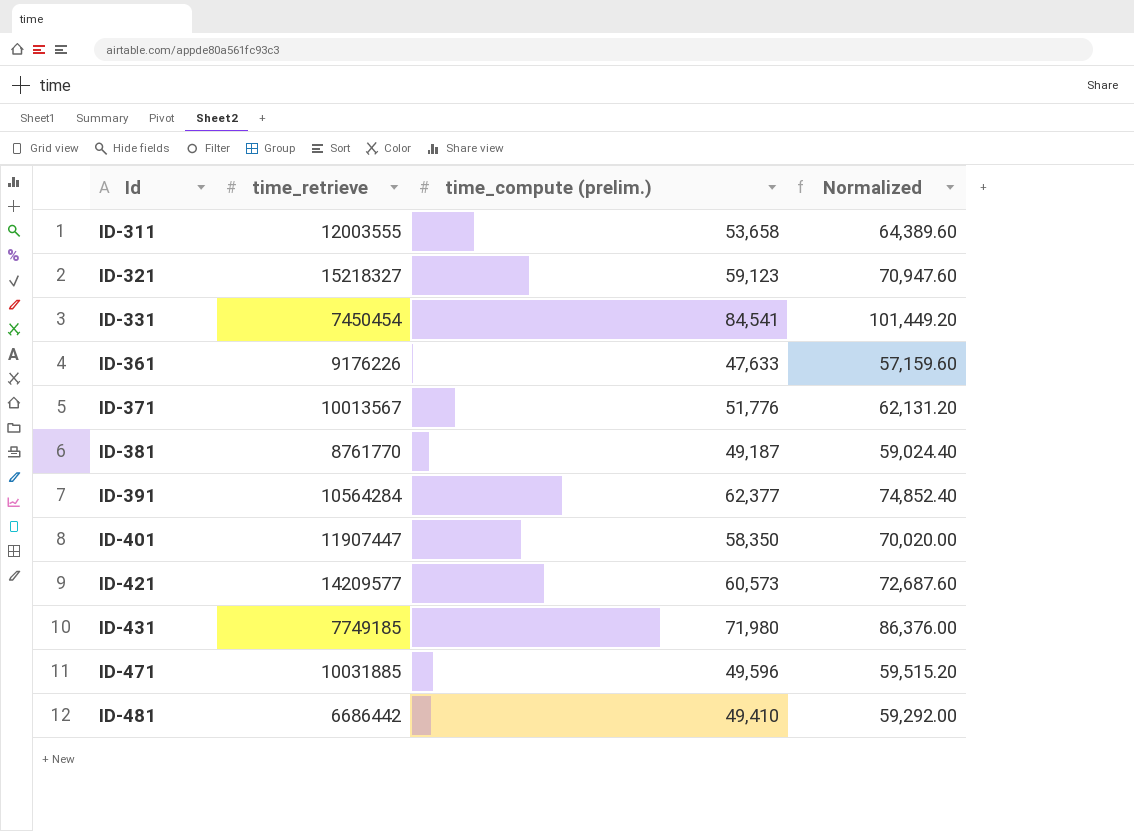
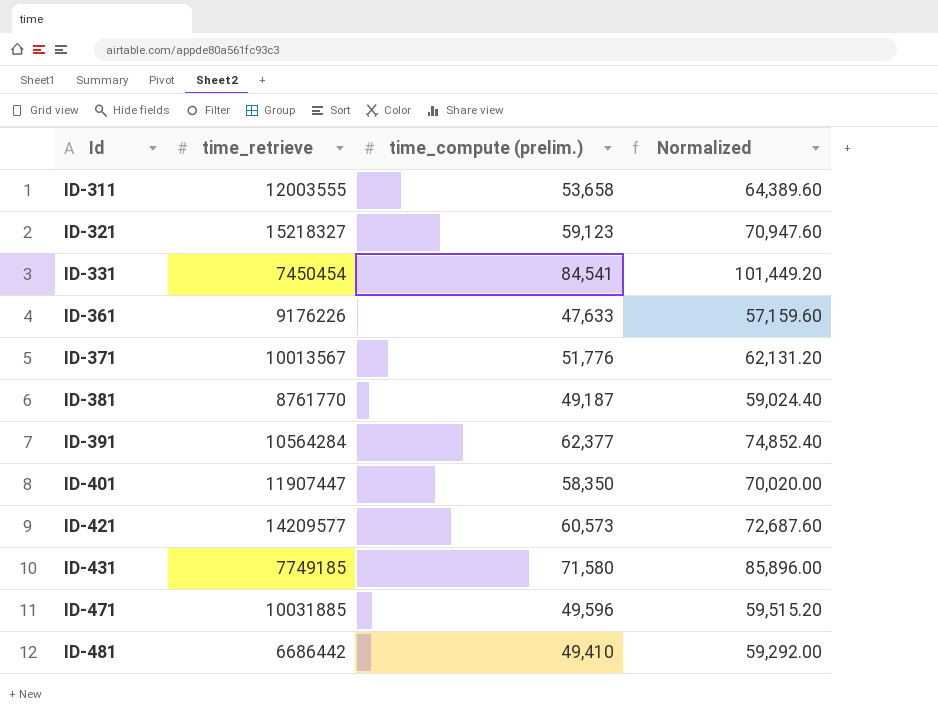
ID-431 | time_compute (prelim.): 71,980 -> 71,580
ID-431 | Normalized: 86,376.00 -> 85,896.00

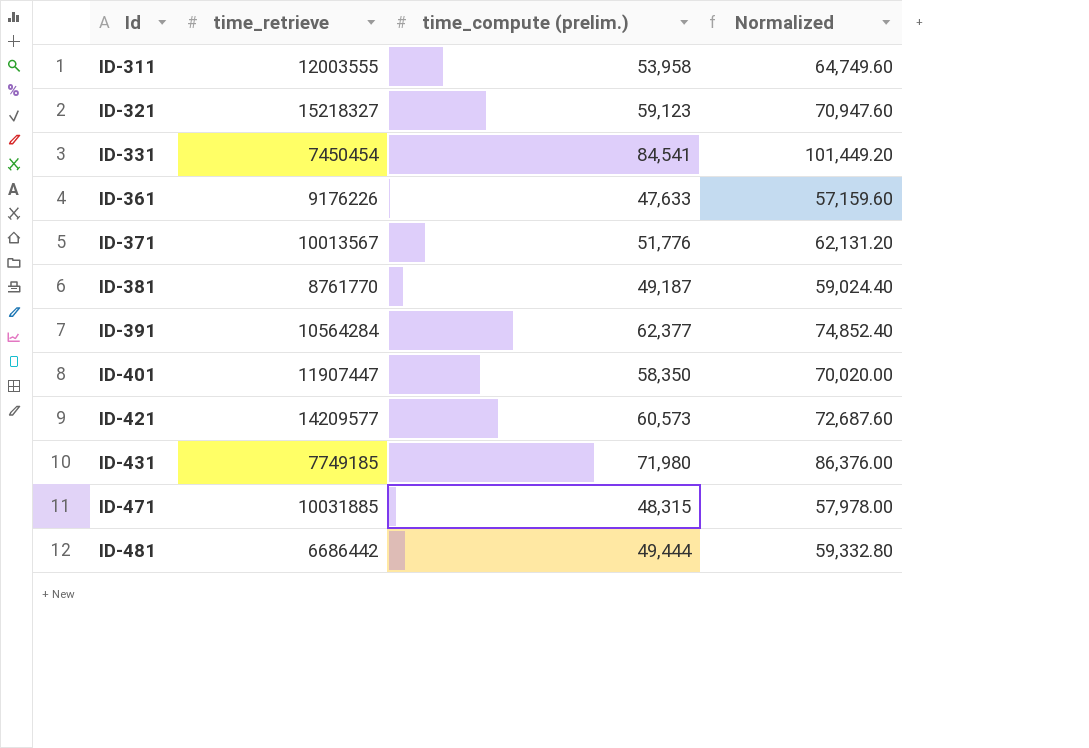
ID-311 | time_compute (prelim.): 53,658 -> 53,958
ID-311 | Normalized: 64,389.60 -> 64,749.60
ID-431 | time_compute (prelim.): 71,580 -> 71,980
ID-431 | Normalized: 85,896.00 -> 86,376.00
ID-471 | time_compute (prelim.): 49,596 -> 48,315
ID-471 | Normalized: 59,515.20 -> 57,978.00
ID-481 | time_compute (prelim.): 49,410 -> 49,444
ID-481 | Normalized: 59,292.00 -> 59,332.80

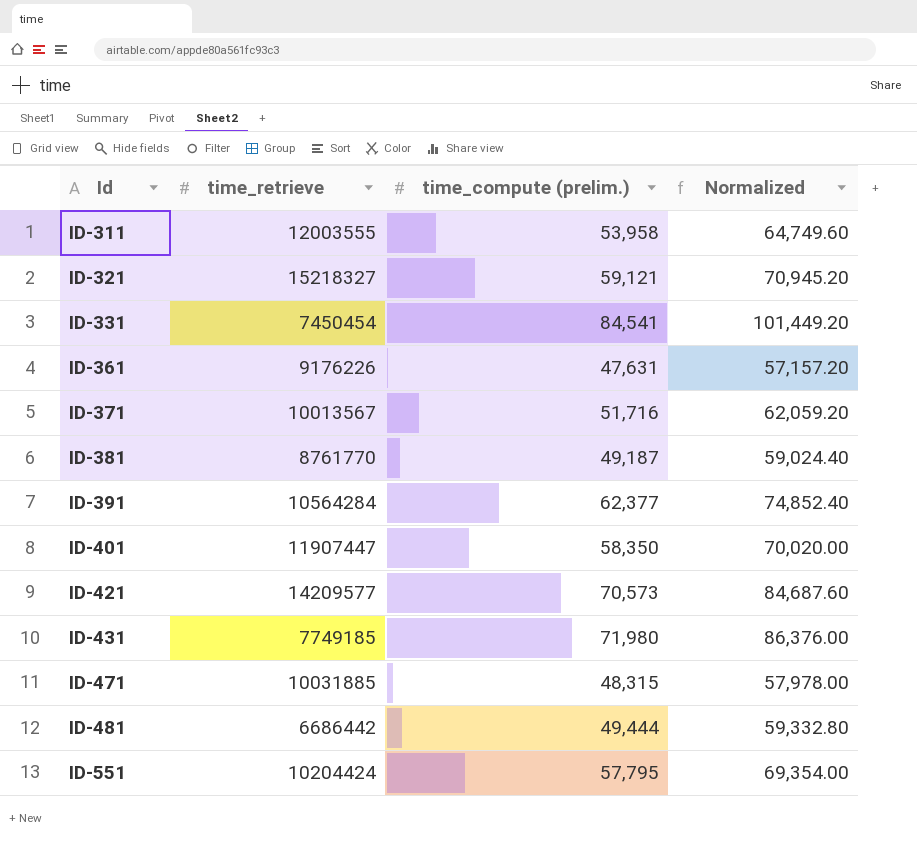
ID-321 | time_compute (prelim.): 59,123 -> 59,121
ID-321 | Normalized: 70,947.60 -> 70,945.20
ID-361 | time_compute (prelim.): 47,633 -> 47,631
ID-361 | Normalized: 57,159.60 -> 57,157.20
ID-371 | time_compute (prelim.): 51,776 -> 51,716
ID-371 | Normalized: 62,131.20 -> 62,059.20
ID-421 | time_compute (prelim.): 60,573 -> 70,573
ID-421 | Normalized: 72,687.60 -> 84,687.60
row ID-551: none -> 10204424 | 57,795 | 69,354.00

